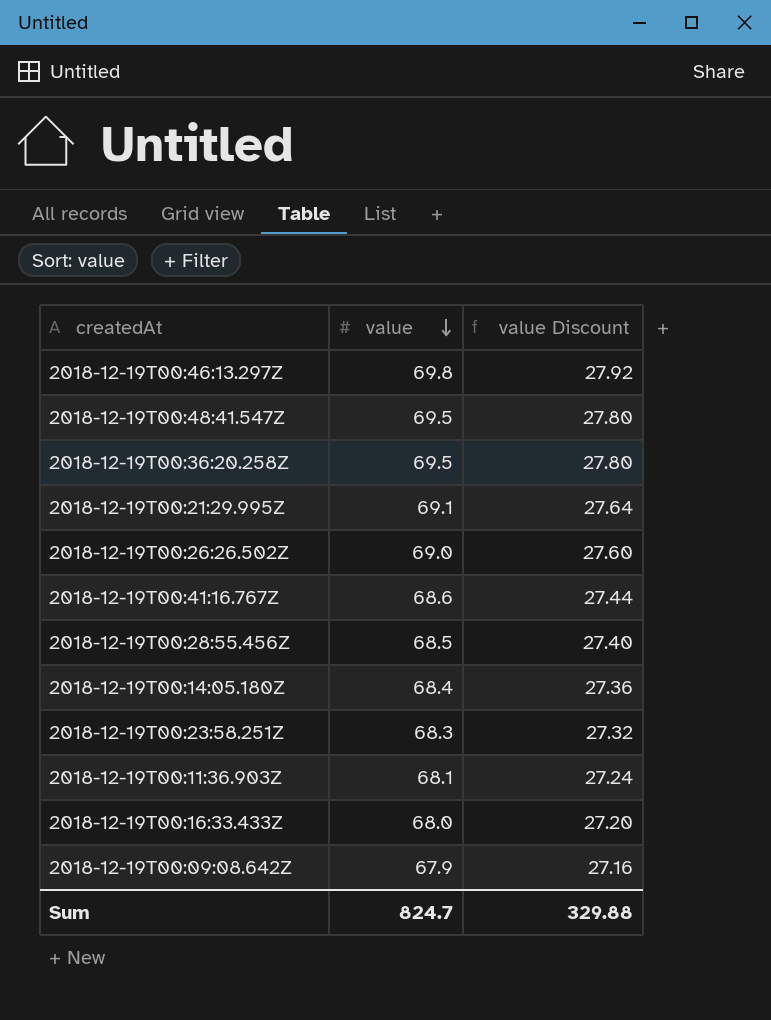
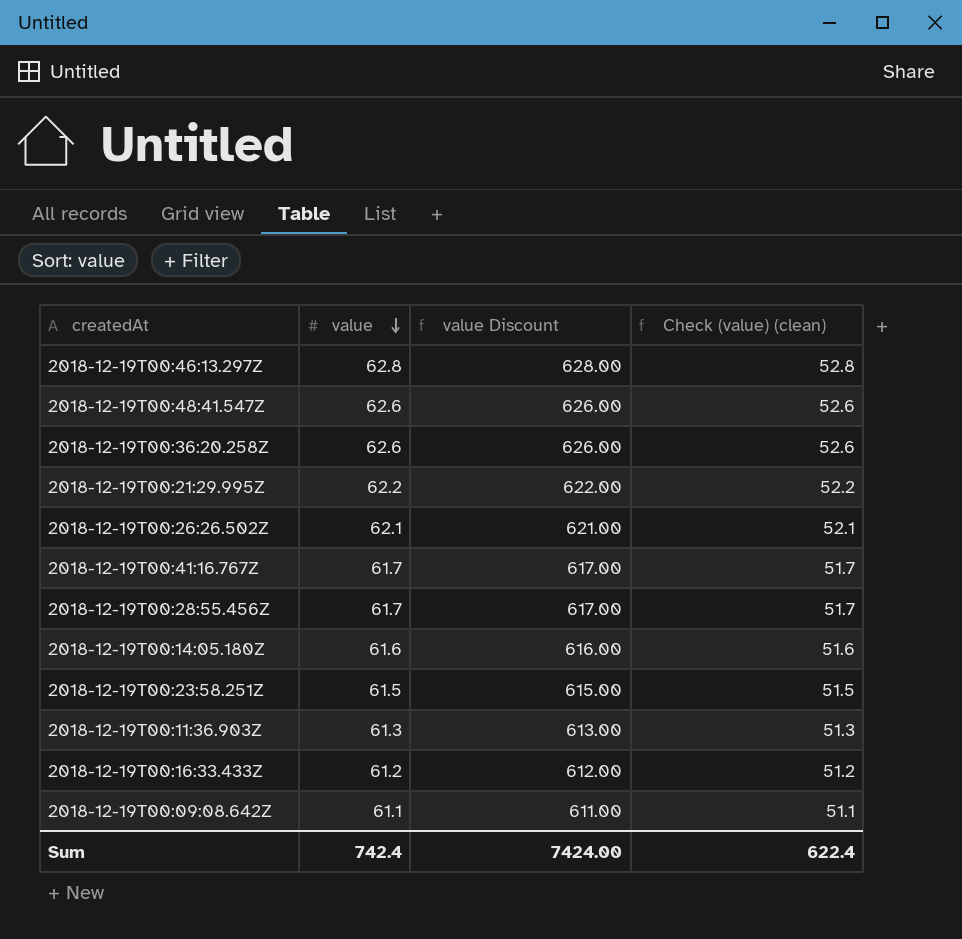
column value Discount | formula: [value] * 0.4 -> [value] * 10
column Check (value) (clean) | formula: none -> [value] - 10
2018-12-19T00:46:13.297Z | value: 69.8 -> 62.8
2018-12-19T00:48:41.547Z | value: 69.5 -> 62.6
2018-12-19T00:36:20.258Z | value: 69.5 -> 62.6
2018-12-19T00:21:29.995Z | value: 69.1 -> 62.2
2018-12-19T00:26:26.502Z | value: 69.0 -> 62.1
2018-12-19T00:41:16.767Z | value: 68.6 -> 61.7
2018-12-19T00:28:55.456Z | value: 68.5 -> 61.7
2018-12-19T00:14:05.180Z | value: 68.4 -> 61.6
2018-12-19T00:23:58.251Z | value: 68.3 -> 61.5
2018-12-19T00:11:36.903Z | value: 68.1 -> 61.3
2018-12-19T00:16:33.433Z | value: 68.0 -> 61.2
2018-12-19T00:09:08.642Z | value: 67.9 -> 61.1
Sum | value: 824.7 -> 742.4
Sum | value Discount: 329.88 -> 7424.00

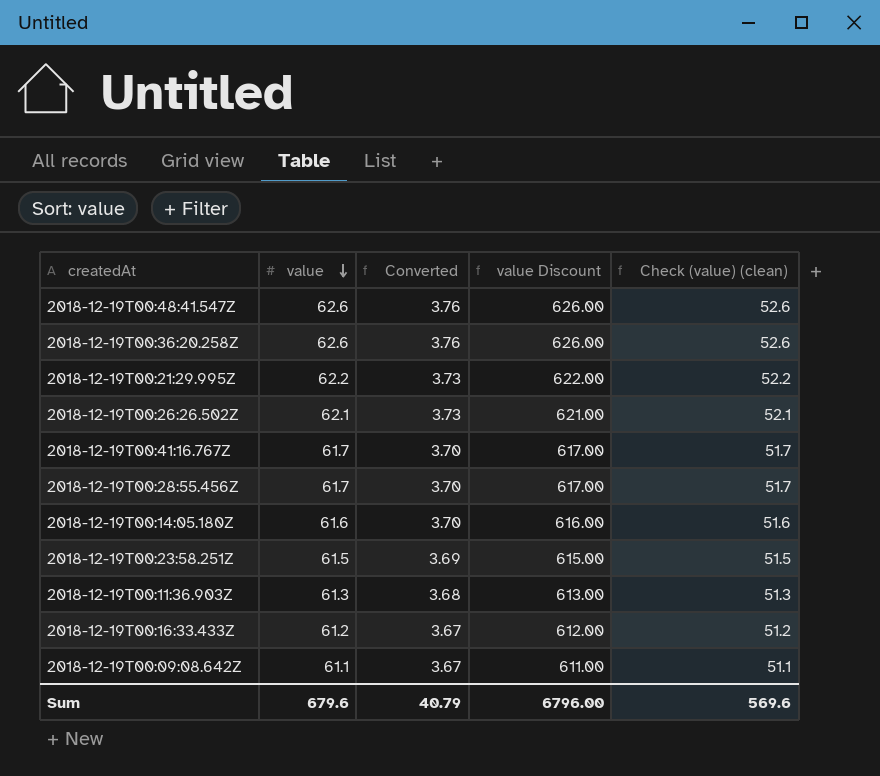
column Converted | formula: none -> [value] * 0.06
row 2018-12-19T00:46:13.297Z: 62.8 | 628.00 | 52.8 -> none
Sum | value: 742.4 -> 679.6
Sum | value Discount: 7424.00 -> 6796.00
Sum | Check (value) (clean): 622.4 -> 569.6

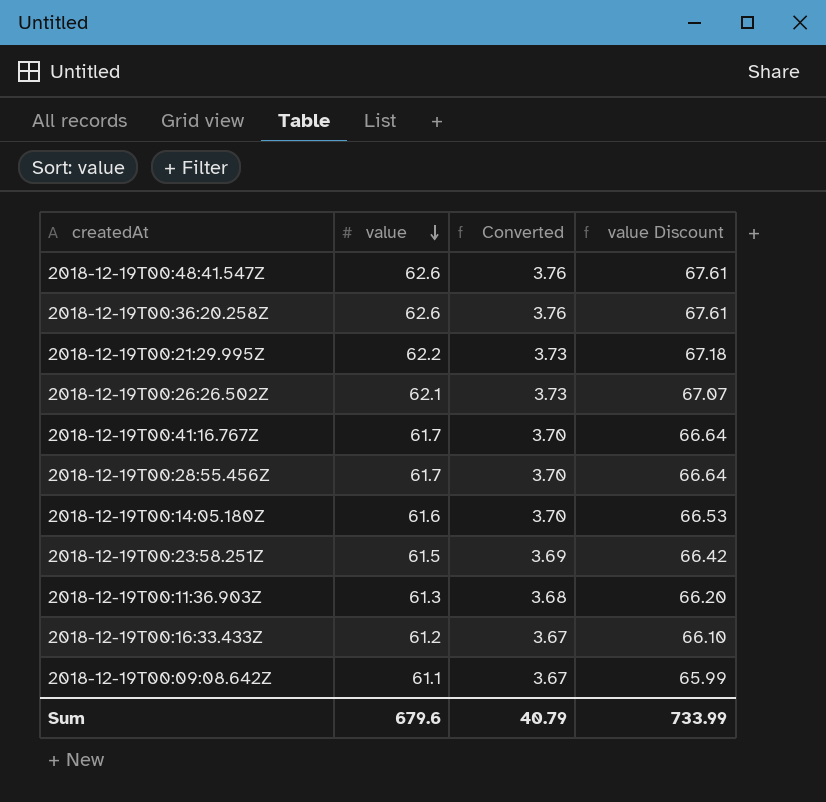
column Check (value) (clean) | formula: [value] - 10 -> none
column value Discount | formula: [value] * 10 -> [value] * 1.08
Sum | value Discount: 6796.00 -> 733.99

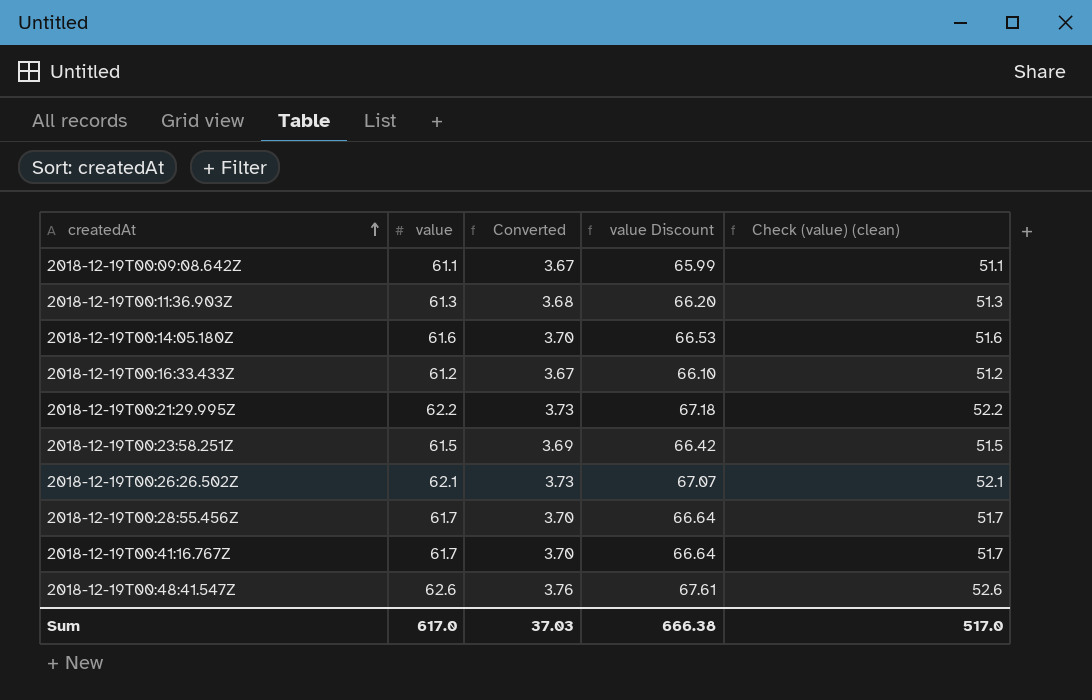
row order: value descending -> createdAt ascending
column Check (value) (clean) | formula: none -> [value] - 10
row 2018-12-19T00:36:20.258Z: 62.6 | 3.76 | 67.61 -> none
Sum | value: 679.6 -> 617.0
Sum | Converted: 40.79 -> 37.03
Sum | value Discount: 733.99 -> 666.38

